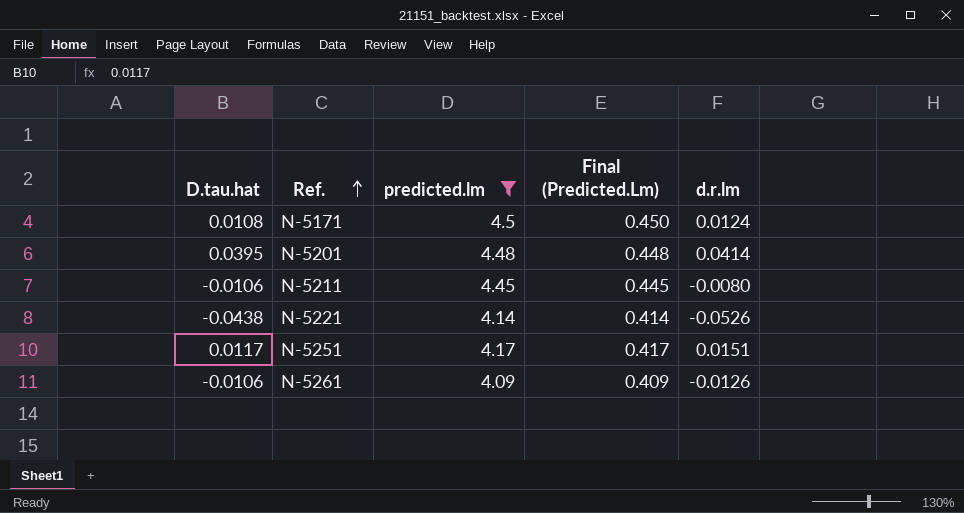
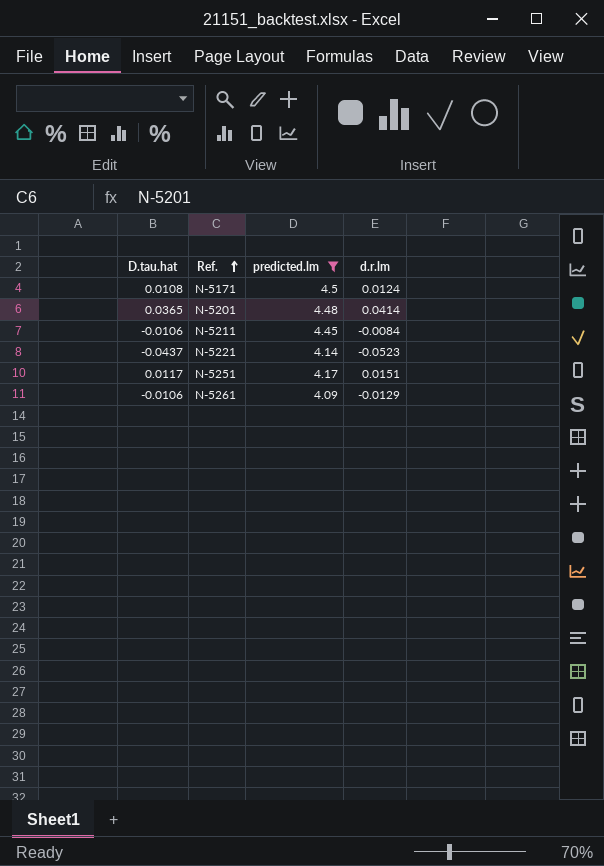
column Final (Predicted.Lm) | formula: [predicted.lm] * 0.1 -> none
N-5201 | D.tau.hat: 0.0395 -> 0.0365
N-5211 | d.r.lm: -0.0080 -> -0.0084
N-5221 | D.tau.hat: -0.0438 -> -0.0437
N-5221 | d.r.lm: -0.0526 -> -0.0523
N-5261 | d.r.lm: -0.0126 -> -0.0129

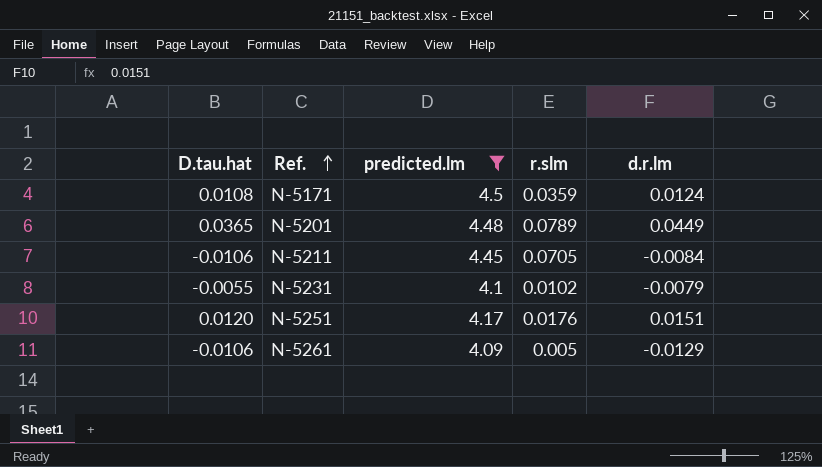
column r.slm | position: none -> 4
row N-5221: -0.0437 | 4.14 | -0.0523 -> none
N-5201 | d.r.lm: 0.0414 -> 0.0449
row N-5231: none -> -0.0055 | 4.1 | 0.0102 | -0.0079
N-5251 | D.tau.hat: 0.0117 -> 0.0120

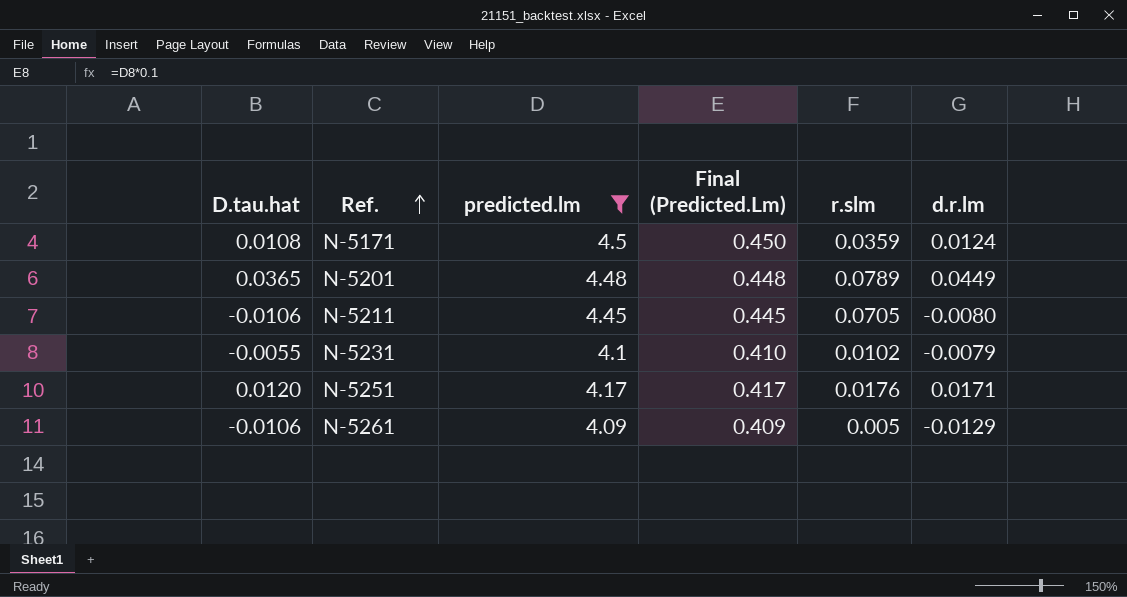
column Final (Predicted.Lm) | formula: none -> [predicted.lm] * 0.1
N-5211 | d.r.lm: -0.0084 -> -0.0080
N-5251 | d.r.lm: 0.0151 -> 0.0171

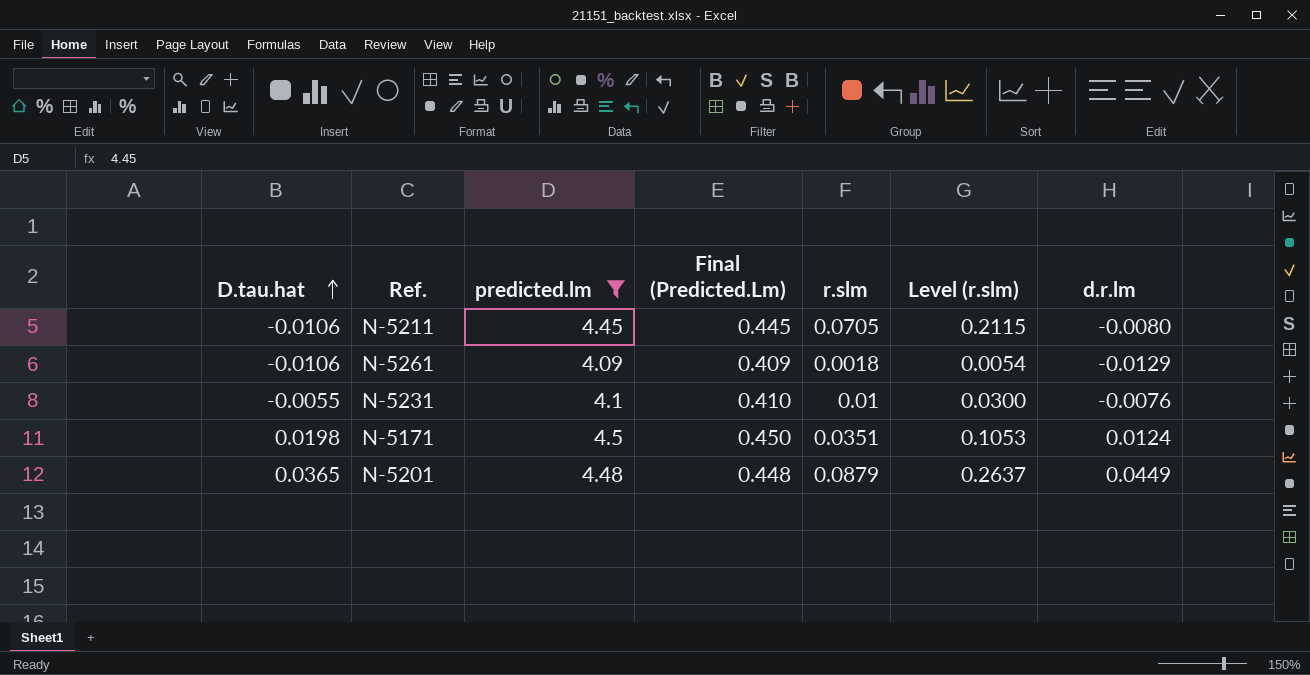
row order: Ref. ascending -> D.tau.hat ascending
column Level (r.slm) | formula: none -> [r.slm] * 3
row N-5251: 0.0120 | 4.17 | 0.417 | 0.0176 | 0.0171 -> none
N-5261 | r.slm: 0.005 -> 0.0018
N-5231 | r.slm: 0.0102 -> 0.01
N-5231 | d.r.lm: -0.0079 -> -0.0076
N-5171 | D.tau.hat: 0.0108 -> 0.0198
N-5171 | r.slm: 0.0359 -> 0.0351
N-5201 | r.slm: 0.0789 -> 0.0879

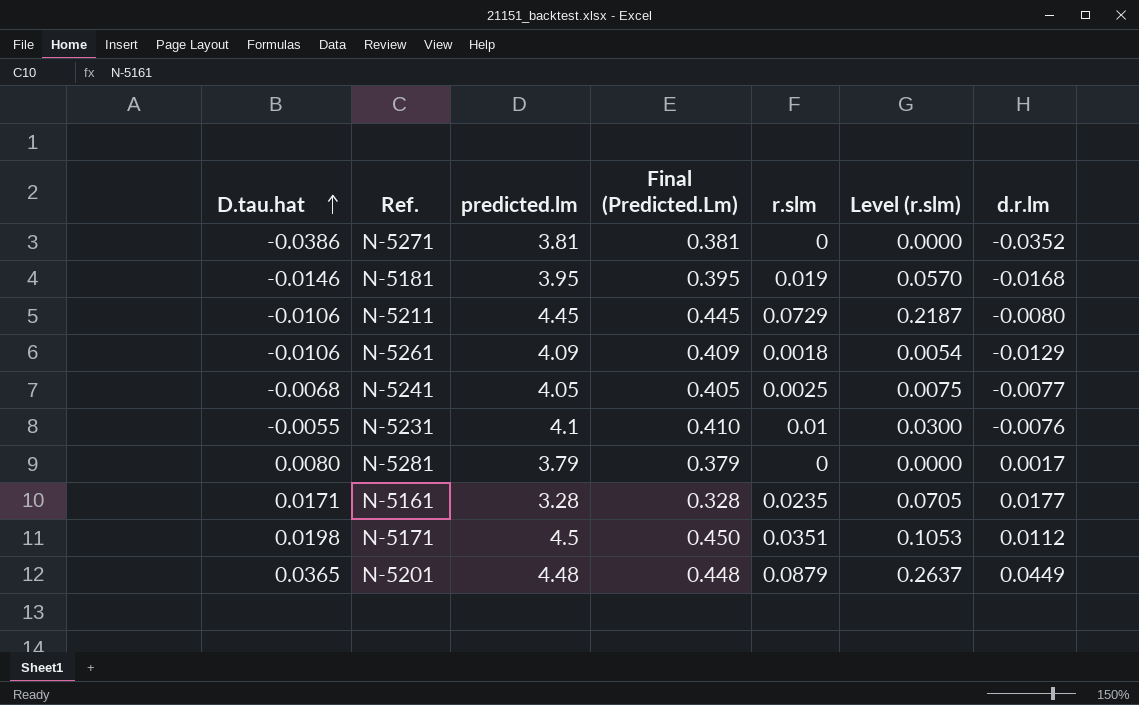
filter: predicted.lm >= 4.09 -> none
N-5211 | r.slm: 0.0705 -> 0.0729
N-5211 | Level (r.slm): 0.2115 -> 0.2187
N-5171 | d.r.lm: 0.0124 -> 0.0112

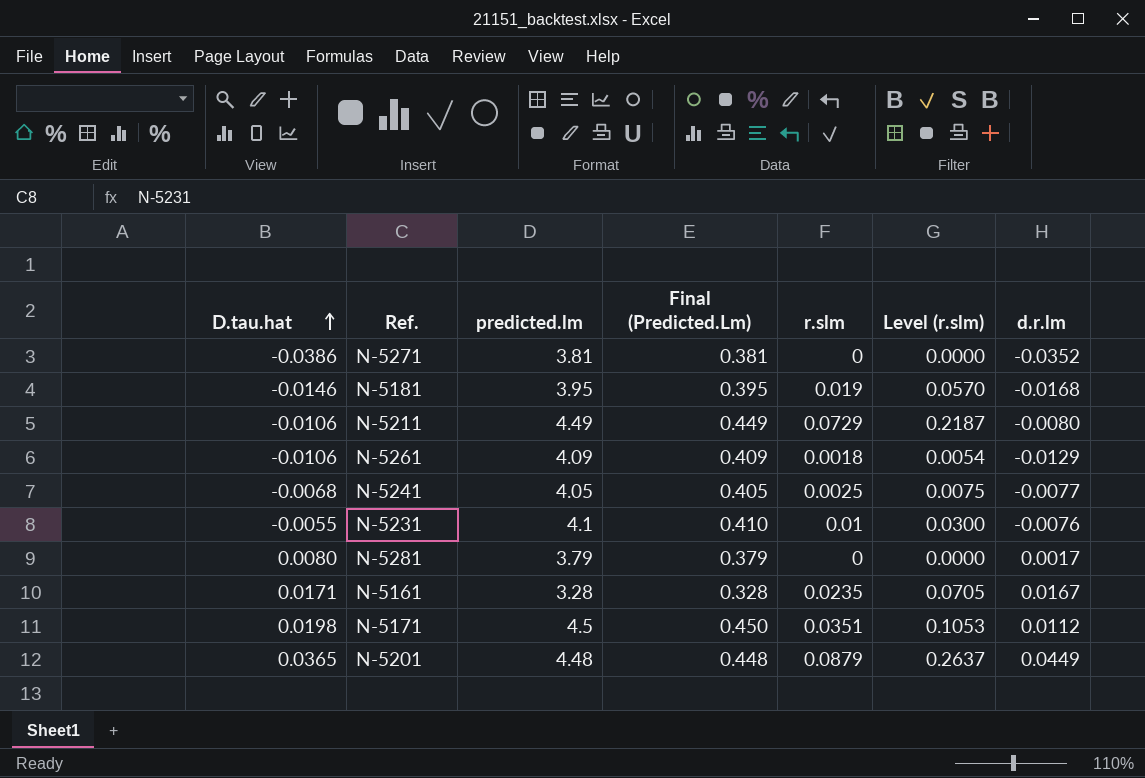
N-5211 | predicted.lm: 4.45 -> 4.49
N-5211 | Final (Predicted.Lm): 0.445 -> 0.449
N-5161 | d.r.lm: 0.0177 -> 0.0167

